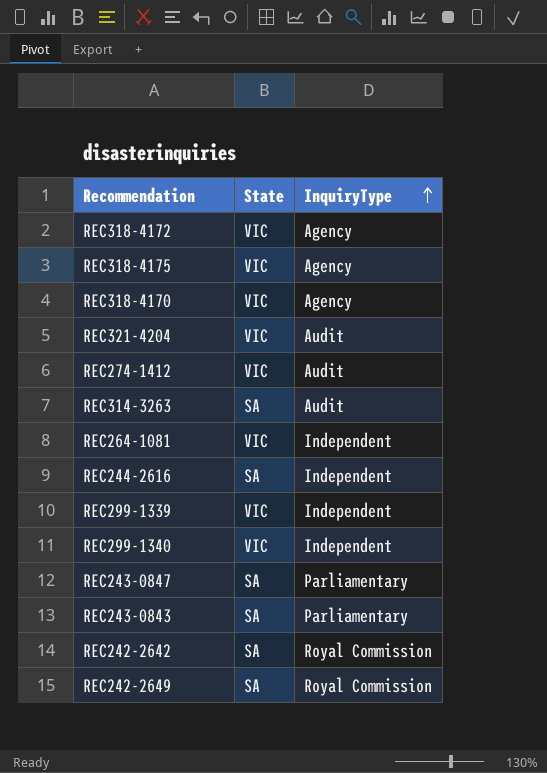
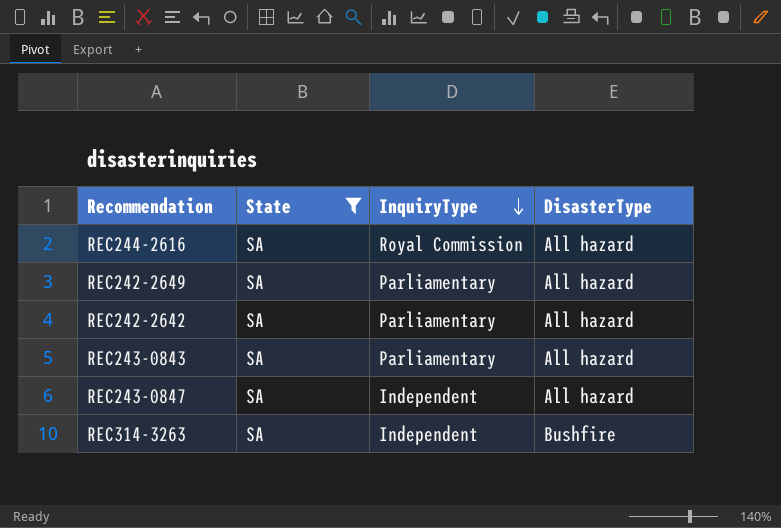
filter: none -> State = SA
row order: InquiryType ascending -> InquiryType descending
column DisasterType | position: none -> 4
REC244-2616 | InquiryType: Independent -> Royal Commission
REC242-2649 | InquiryType: Royal Commission -> Parliamentary
REC242-2642 | InquiryType: Royal Commission -> Parliamentary
REC243-0847 | InquiryType: Parliamentary -> Independent
REC314-3263 | InquiryType: Audit -> Independent

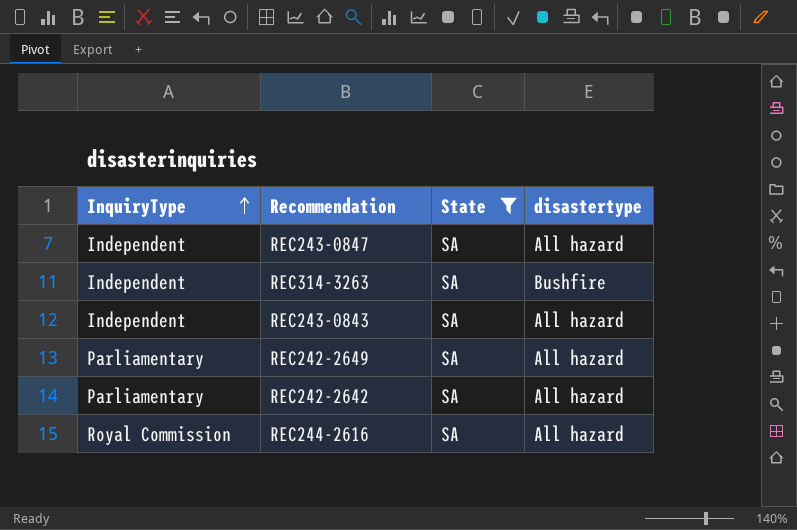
row order: InquiryType descending -> InquiryType ascending
column InquiryType | position: 3 -> 1
column name: DisasterType -> disastertype
REC243-0843 | InquiryType: Parliamentary -> Independent

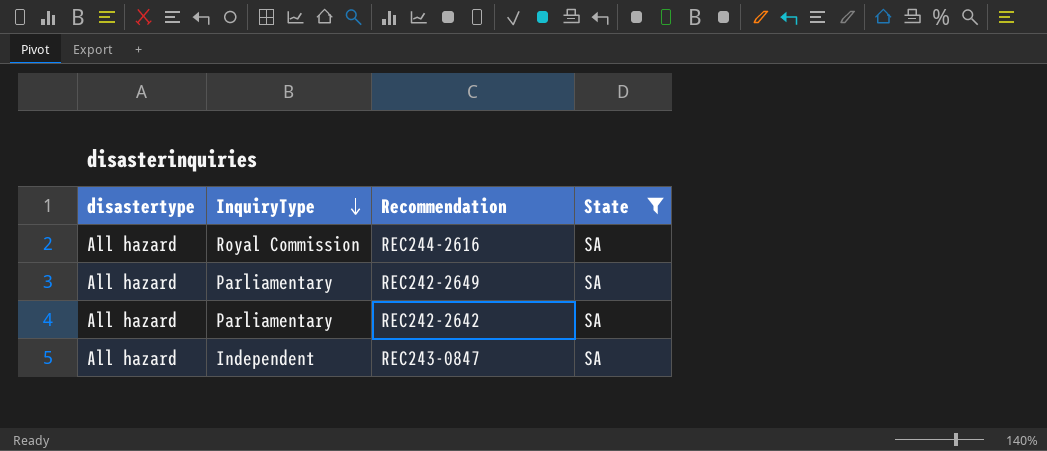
row order: InquiryType ascending -> InquiryType descending
column disastertype | position: 4 -> 1
row REC314-3263: Independent | SA | Bushfire -> none
row REC243-0843: Independent | SA | All hazard -> none

